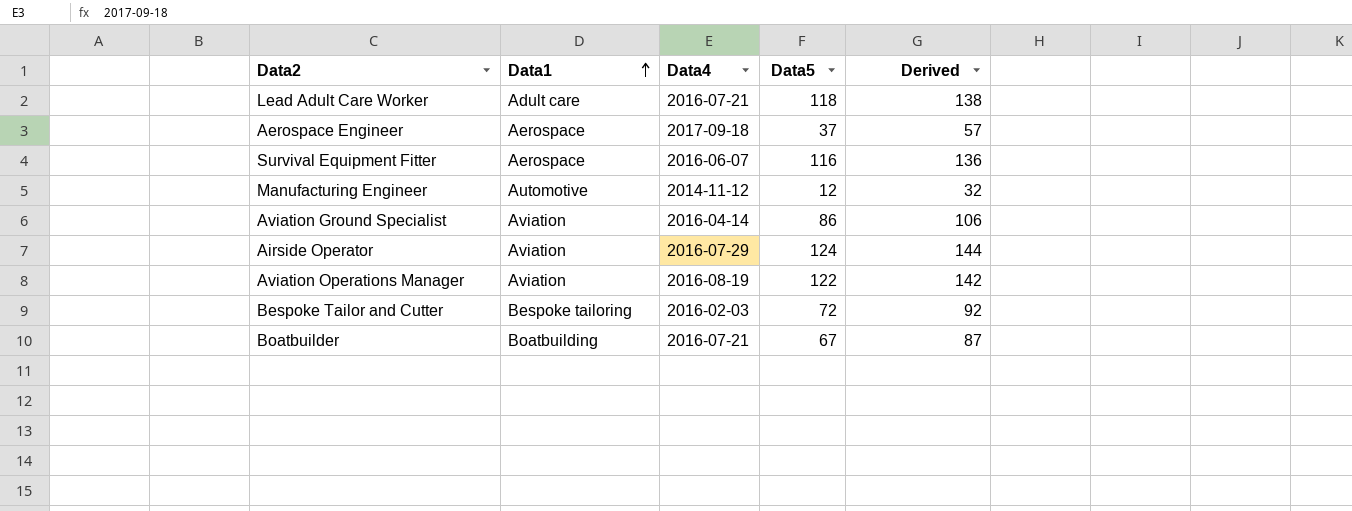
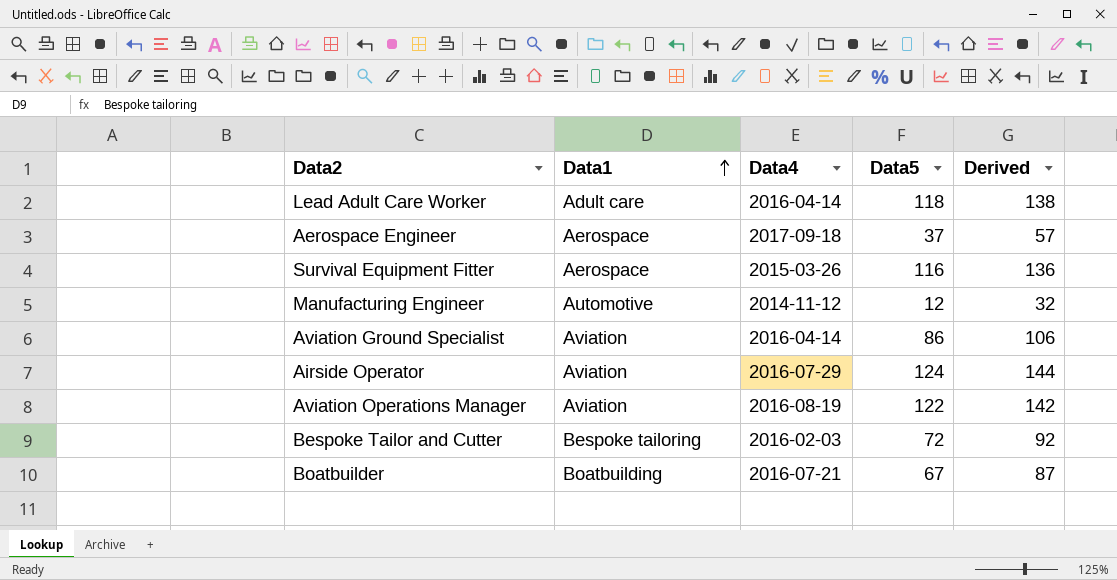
Lead Adult Care Worker | Data4: 2016-07-21 -> 2016-04-14
Survival Equipment Fitter | Data4: 2016-06-07 -> 2015-03-26

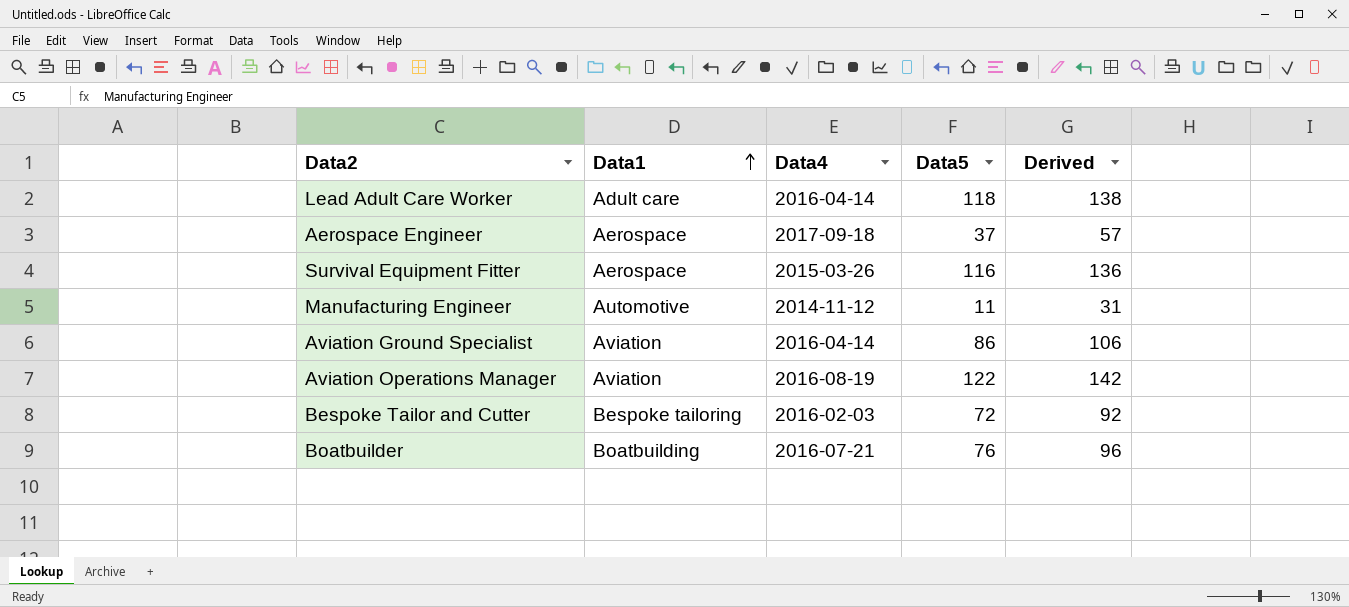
row Airside Operator: Aviation | 2016-07-29 | 124 | 144 -> none
Manufacturing Engineer | Data5: 12 -> 11
Manufacturing Engineer | Derived: 32 -> 31
Boatbuilder | Data5: 67 -> 76
Boatbuilder | Derived: 87 -> 96

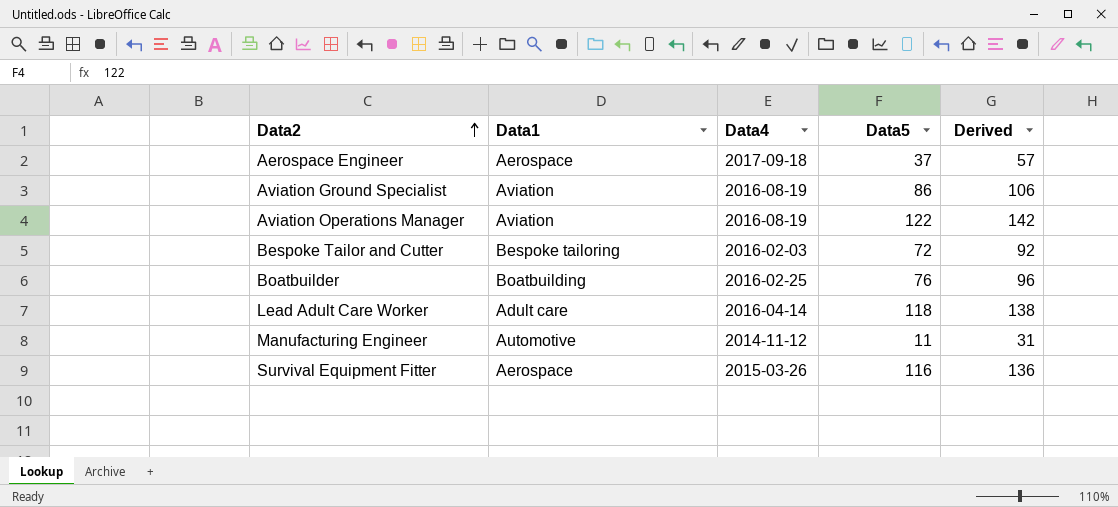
row order: Data1 ascending -> Data2 ascending
Aviation Ground Specialist | Data4: 2016-04-14 -> 2016-08-19
Boatbuilder | Data4: 2016-07-21 -> 2016-02-25

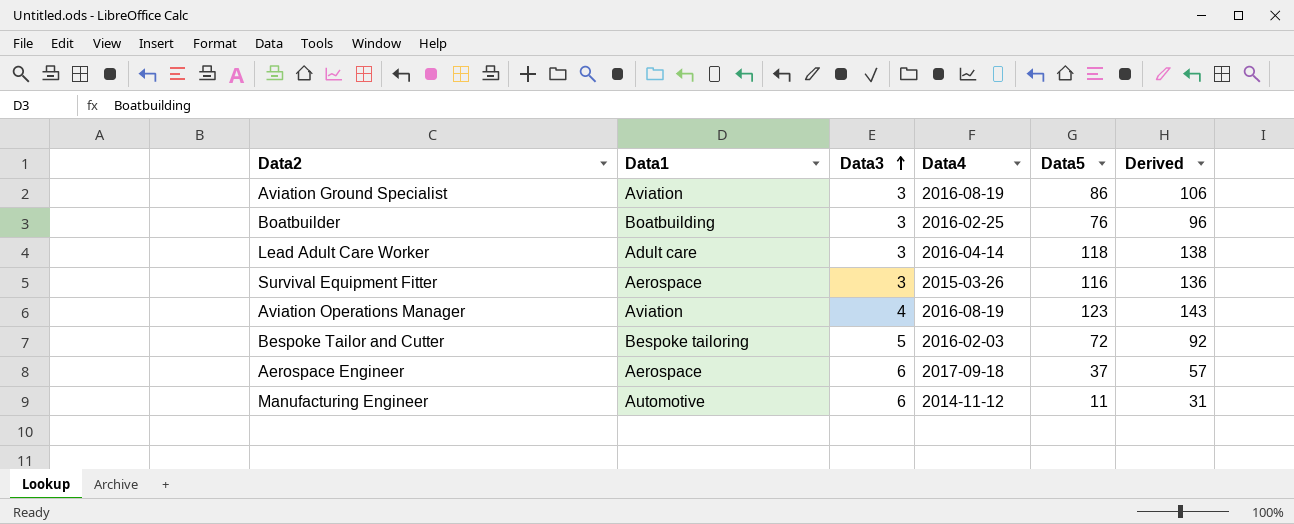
row order: Data2 ascending -> Data3 ascending
column Data3 | position: none -> 3
Aviation Operations Manager | Data5: 122 -> 123
Aviation Operations Manager | Derived: 142 -> 143

